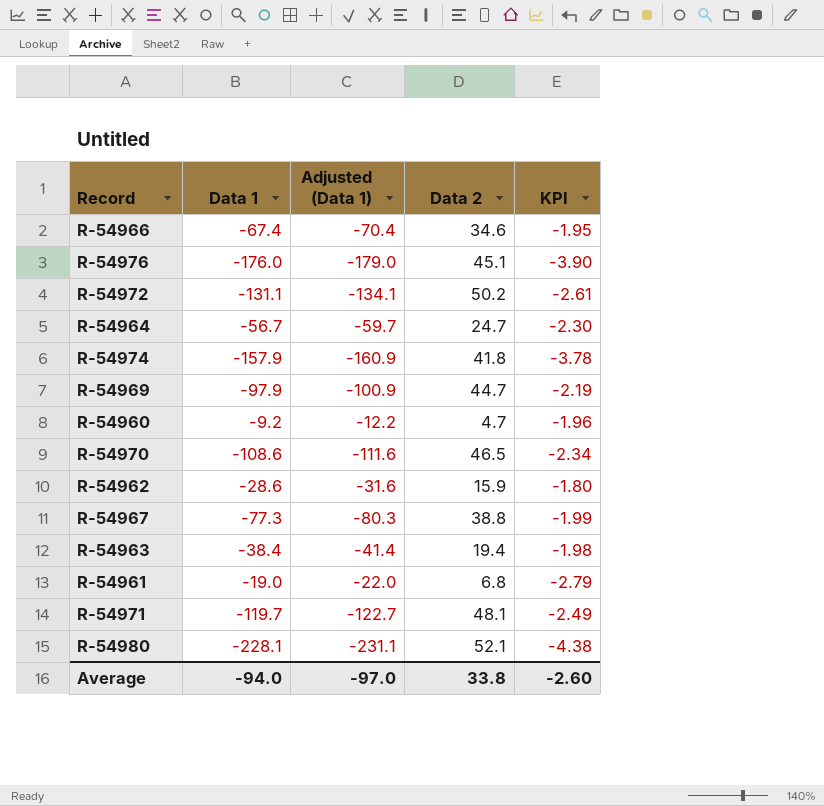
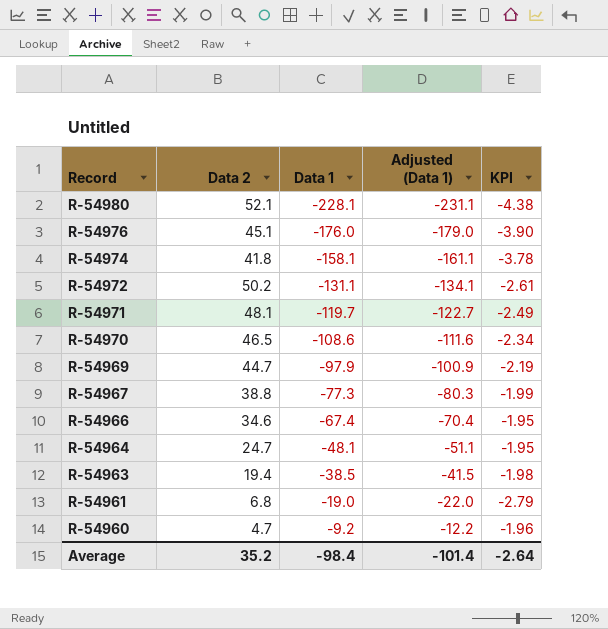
row order: none -> Record descending
column Data 2 | position: 4 -> 2
row R-54962: -28.6 | -31.6 | 15.9 | -1.80 -> none
R-54974 | Data 1: -157.9 -> -158.1
R-54974 | Adjusted (Data 1): -160.9 -> -161.1
R-54964 | Data 1: -56.7 -> -48.1
R-54964 | Adjusted (Data 1): -59.7 -> -51.1
R-54964 | KPI: -2.30 -> -1.95
R-54963 | Data 1: -38.4 -> -38.5
R-54963 | Adjusted (Data 1): -41.4 -> -41.5
Average | Data 2: 33.8 -> 35.2
Average | Data 1: -94.0 -> -98.4
Average | Adjusted (Data 1): -97.0 -> -101.4
Average | KPI: -2.60 -> -2.64

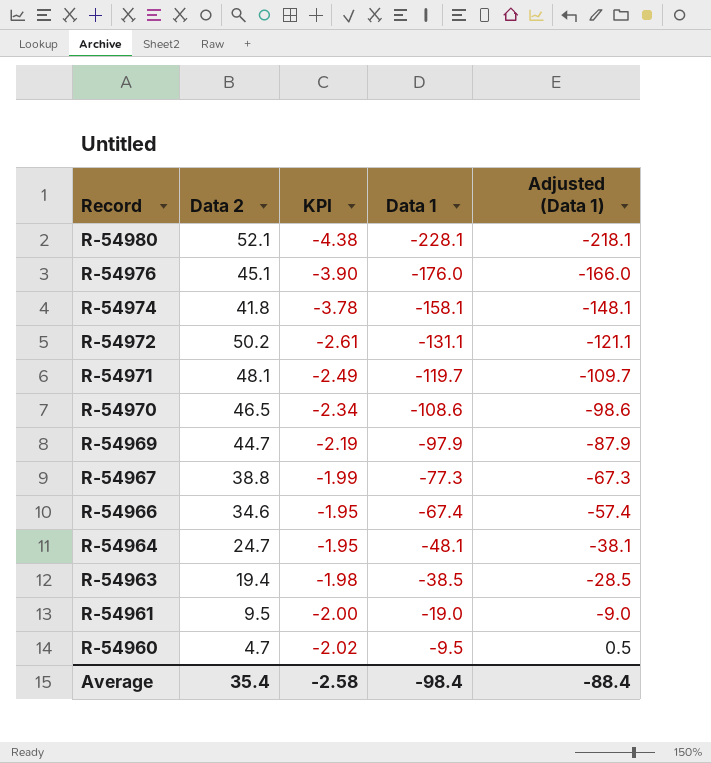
column KPI | position: 5 -> 3
column Adjusted (Data 1) | formula: [Data 1] - 3 -> [Data 1] + 10
R-54961 | Data 2: 6.8 -> 9.5
R-54961 | KPI: -2.79 -> -2.00
R-54960 | KPI: -1.96 -> -2.02
R-54960 | Data 1: -9.2 -> -9.5
Average | Data 2: 35.2 -> 35.4
Average | KPI: -2.64 -> -2.58
Average | Adjusted (Data 1): -101.4 -> -88.4

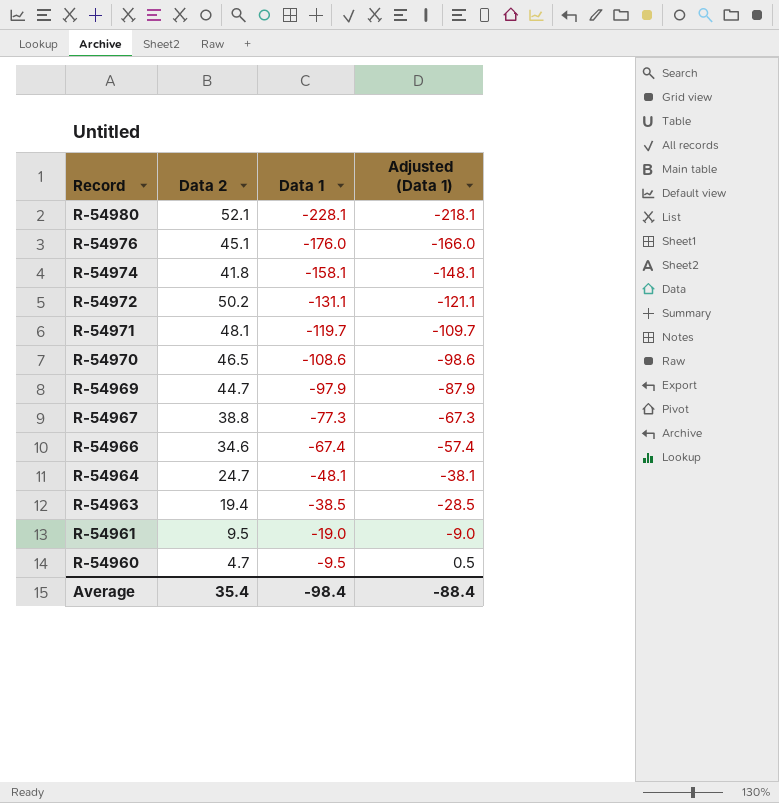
column KPI | formula: [Data 1] / [Data 2] -> none

